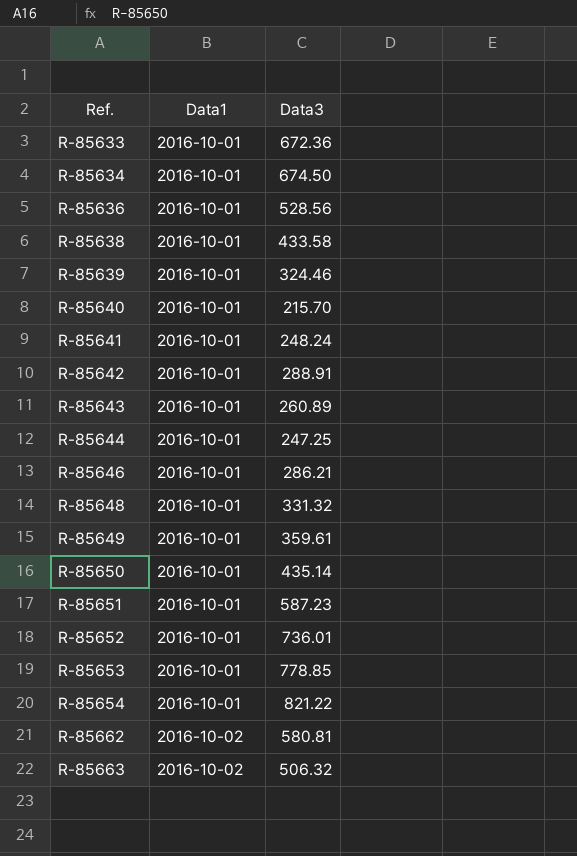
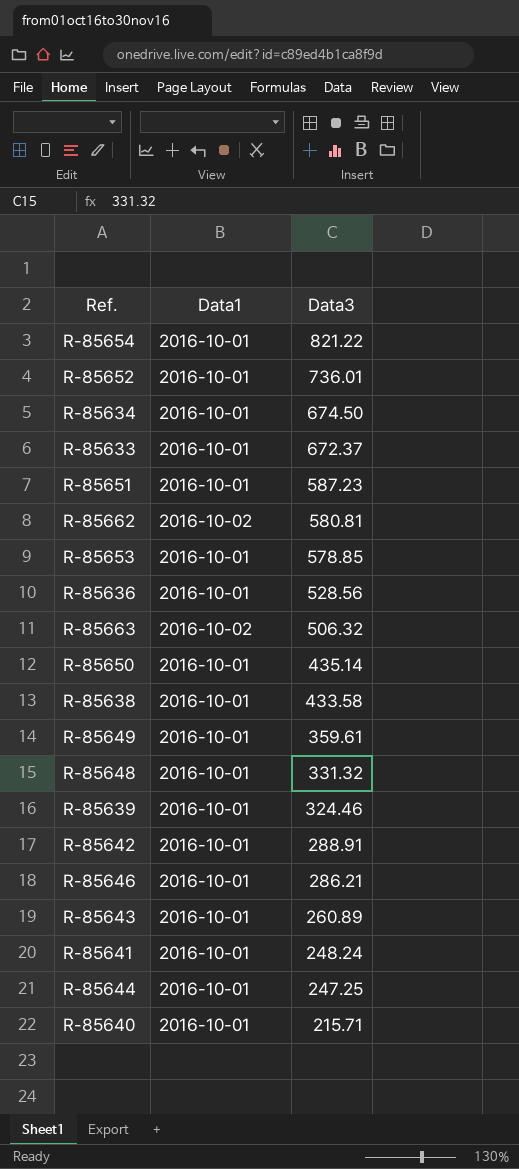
row order: Ref. ascending -> Data3 descending
R-85633 | Data3: 672.36 -> 672.37
R-85653 | Data3: 778.85 -> 578.85
R-85640 | Data3: 215.70 -> 215.71

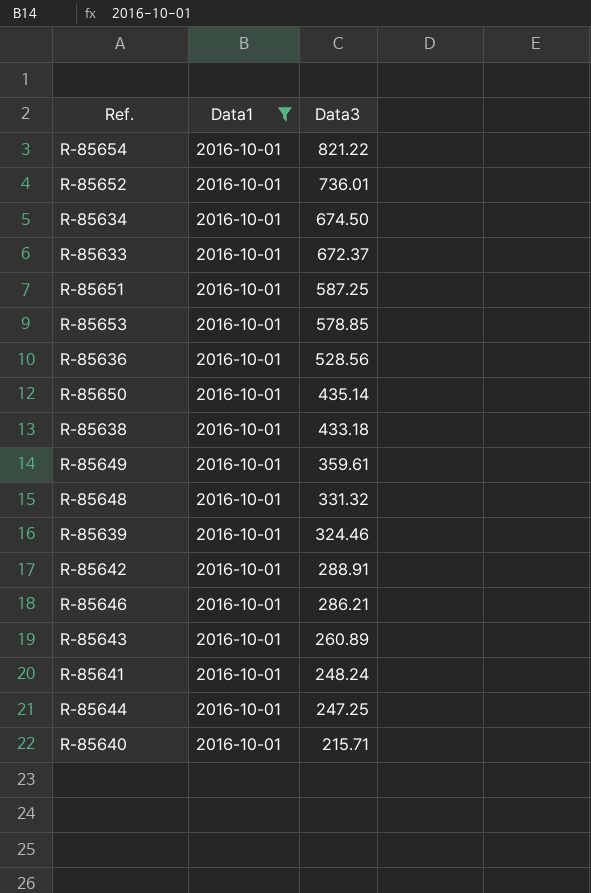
filter: none -> Data1 = 2016-10-01
R-85651 | Data3: 587.23 -> 587.25
R-85638 | Data3: 433.58 -> 433.18

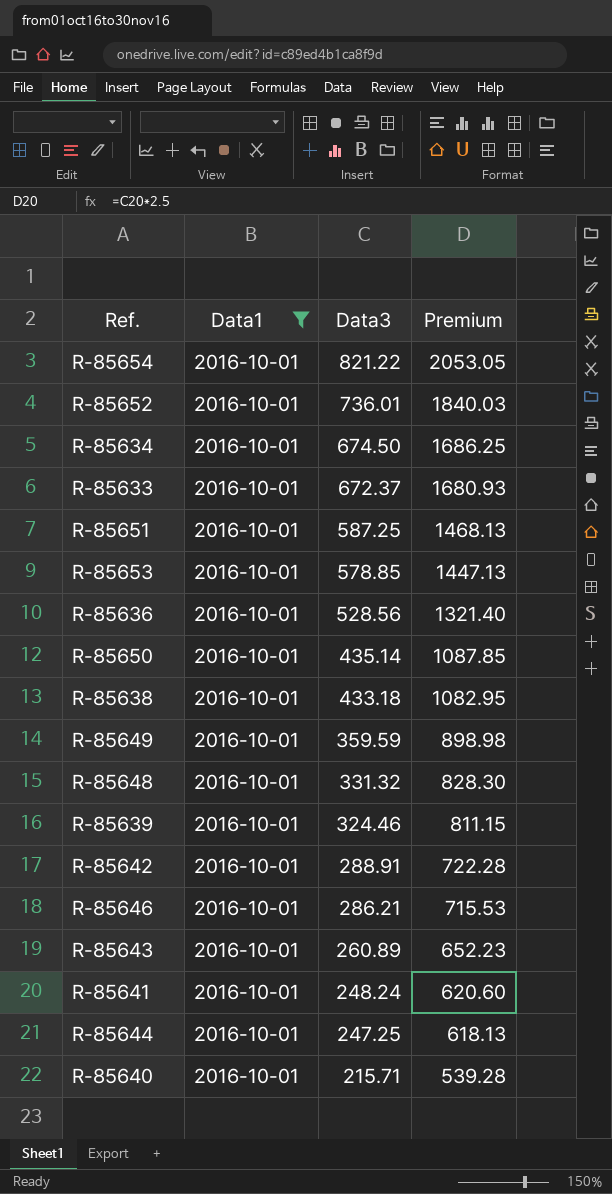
column Premium | formula: none -> [Data3] * 2.5
R-85649 | Data3: 359.61 -> 359.59

